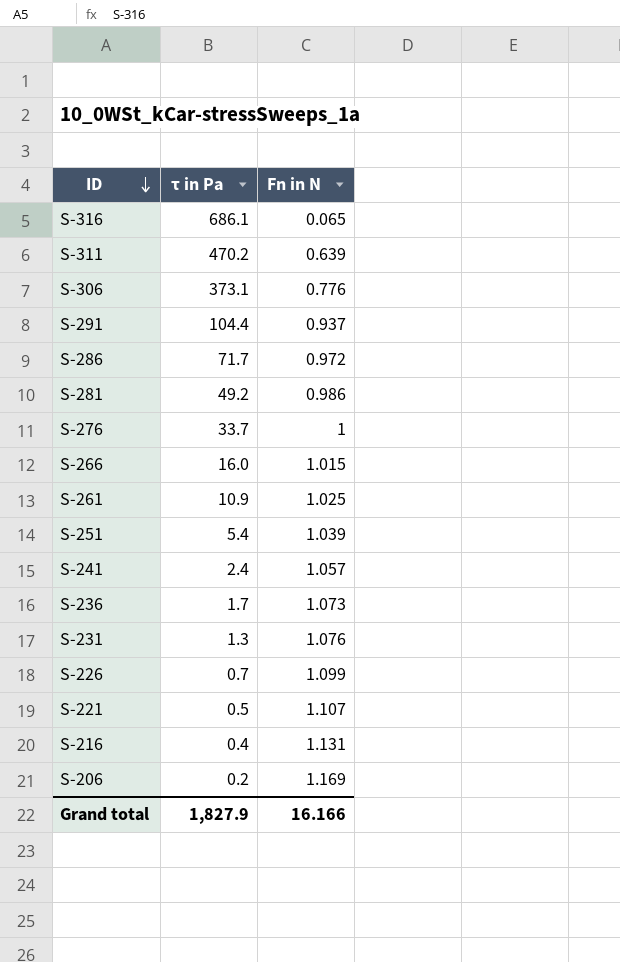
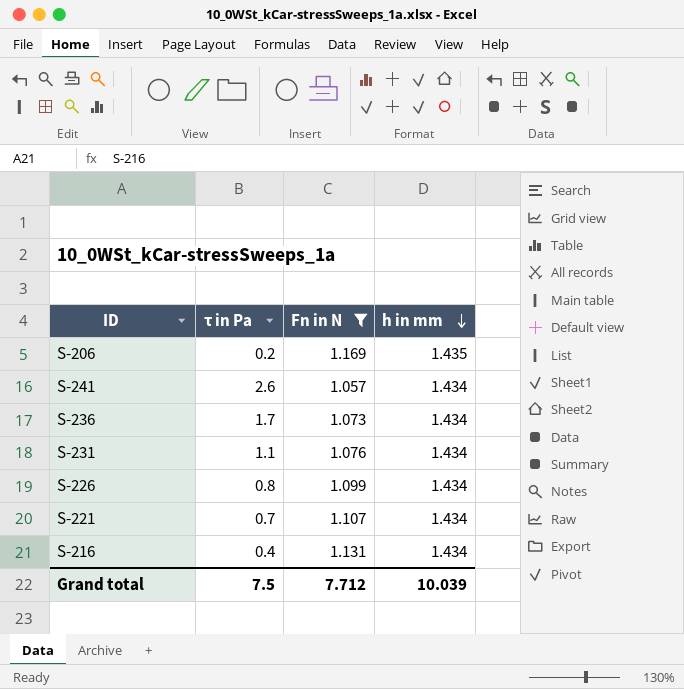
filter: none -> Fn in N >= 1.057
row order: ID descending -> h in mm descending
column h in mm | position: none -> 4
S-241 | τ in Pa: 2.4 -> 2.6
S-231 | τ in Pa: 1.3 -> 1.1
S-226 | τ in Pa: 0.7 -> 0.8
S-221 | τ in Pa: 0.5 -> 0.7
Grand total | τ in Pa: 1,827.9 -> 7.5
Grand total | Fn in N: 16.166 -> 7.712

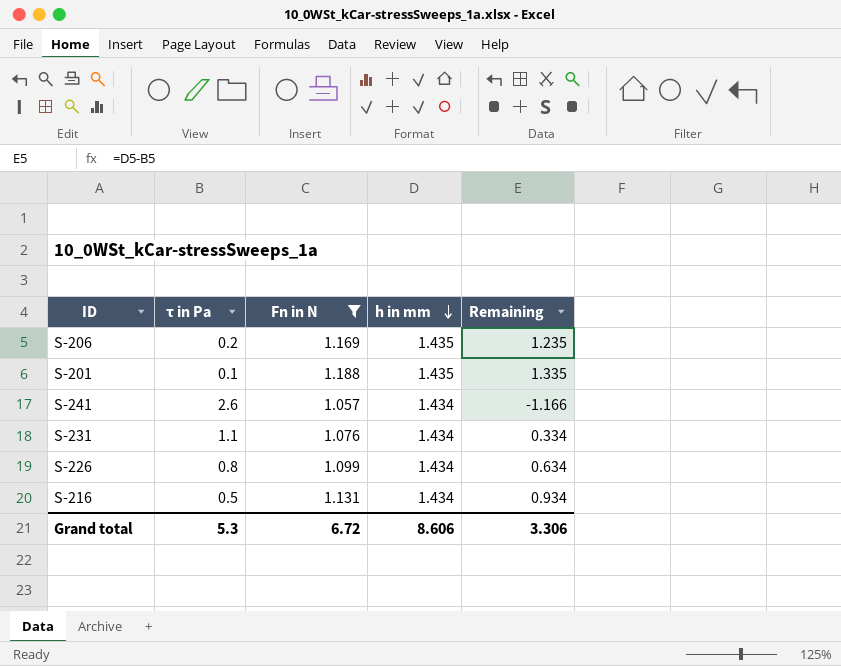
column Remaining | formula: none -> [h in mm] - [τ in Pa]
row S-236: 1.7 | 1.073 | 1.434 -> none
row S-221: 0.7 | 1.107 | 1.434 -> none
row S-201: none -> 0.1 | 1.188 | 1.435 | 1.335
S-216 | τ in Pa: 0.4 -> 0.5
Grand total | τ in Pa: 7.5 -> 5.3
Grand total | Fn in N: 7.712 -> 6.72
Grand total | h in mm: 10.039 -> 8.606

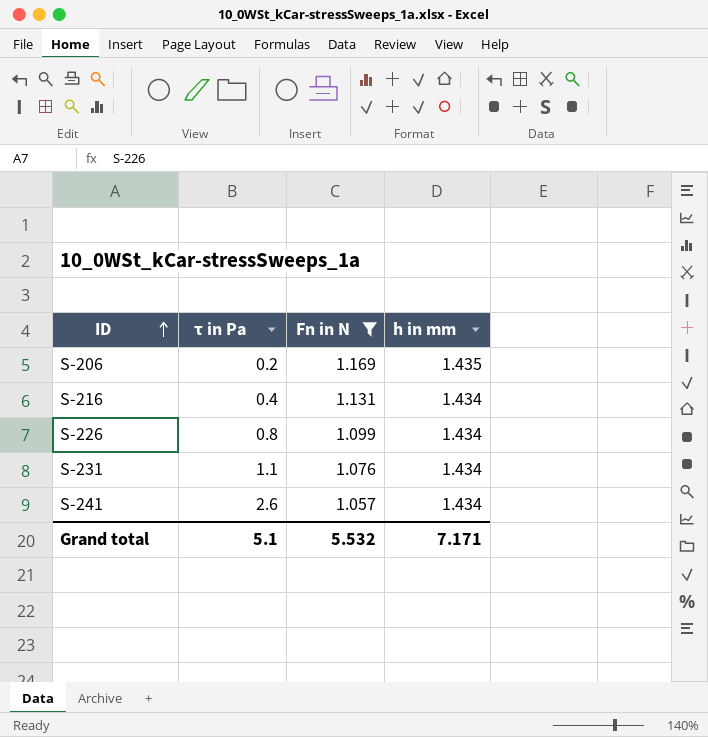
row order: h in mm descending -> ID ascending
column Remaining | formula: [h in mm] - [τ in Pa] -> none
row S-201: 0.1 | 1.188 | 1.435 | 1.335 -> none
S-216 | τ in Pa: 0.5 -> 0.4
Grand total | τ in Pa: 5.3 -> 5.1
Grand total | Fn in N: 6.72 -> 5.532
Grand total | h in mm: 8.606 -> 7.171

